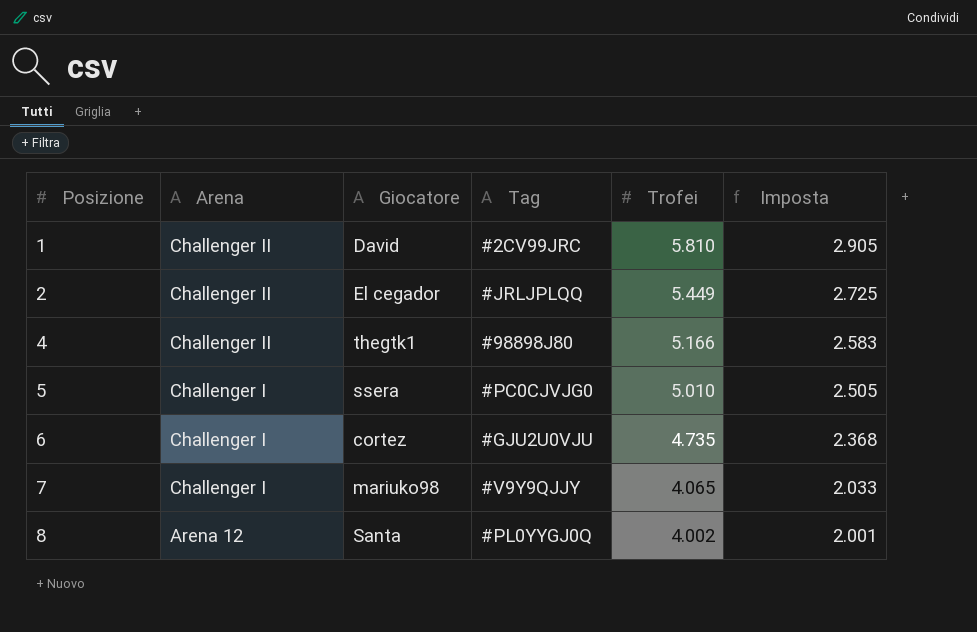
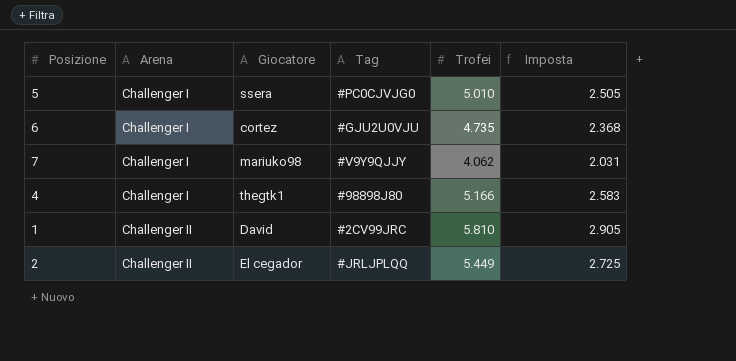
row order: Posizione ascending -> Arena ascending
row 8: Arena 12 | Santa | #PL0YYGJ0Q | 4.002 | 2.001 -> none
7 | Trofei: 4.065 -> 4.062
7 | Imposta: 2.033 -> 2.031
4 | Arena: Challenger II -> Challenger I

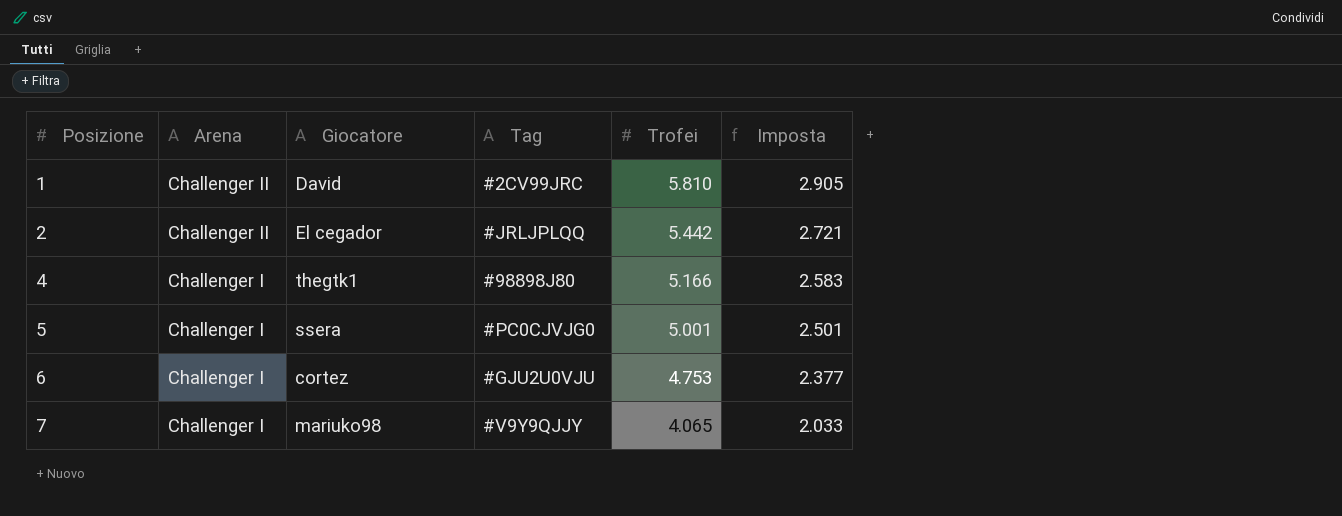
row order: Arena ascending -> Posizione ascending
2 | Trofei: 5.449 -> 5.442
2 | Imposta: 2.725 -> 2.721
5 | Trofei: 5.010 -> 5.001
5 | Imposta: 2.505 -> 2.501
6 | Trofei: 4.735 -> 4.753
6 | Imposta: 2.368 -> 2.377
7 | Trofei: 4.062 -> 4.065
7 | Imposta: 2.031 -> 2.033

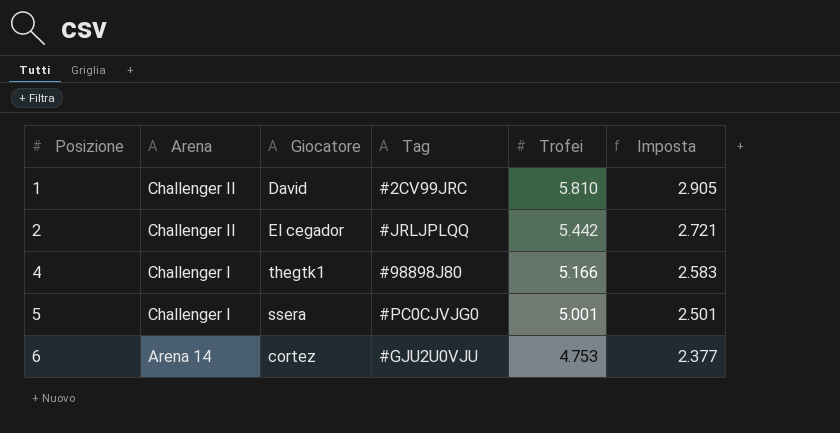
row 7: Challenger I | mariuko98 | #V9Y9QJJY | 4.065 | 2.033 -> none
6 | Arena: Challenger I -> Arena 14

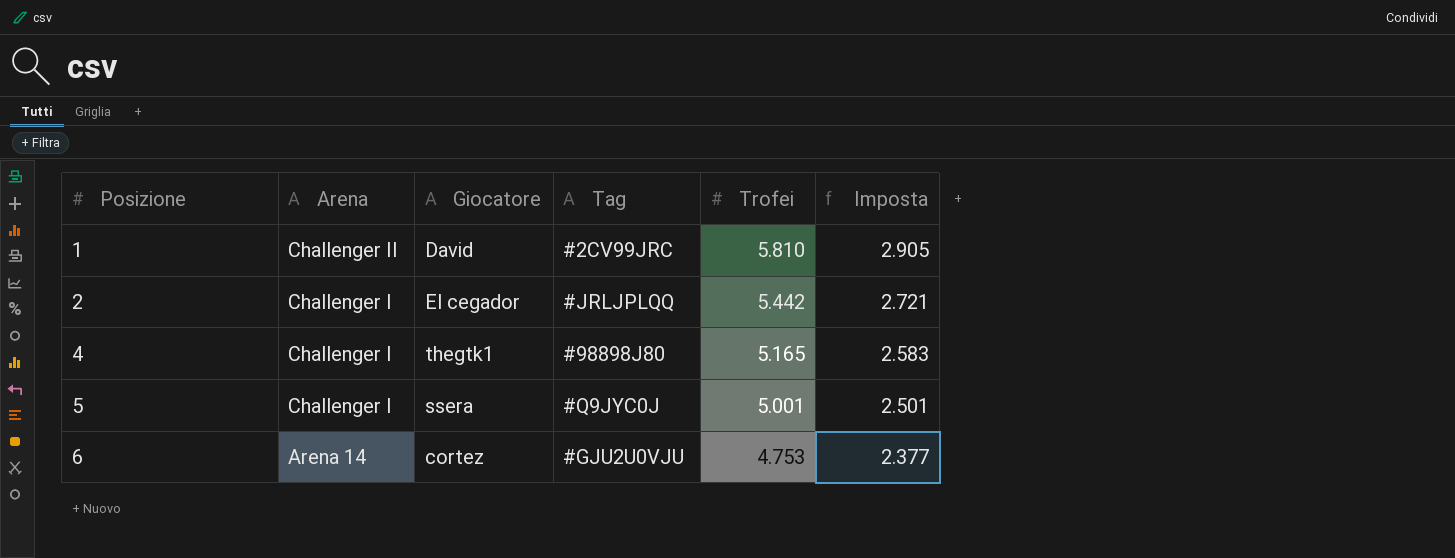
2 | Arena: Challenger II -> Challenger I
4 | Trofei: 5.166 -> 5.165
5 | Tag: #PC0CJVJG0 -> #Q9JYC0J

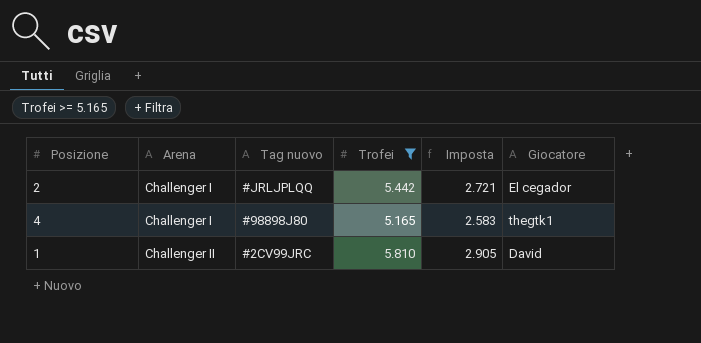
filter: none -> Trofei >= 5.165
row order: Posizione ascending -> Arena ascending
column name: Tag -> Tag nuovo
column Giocatore | position: 3 -> 6

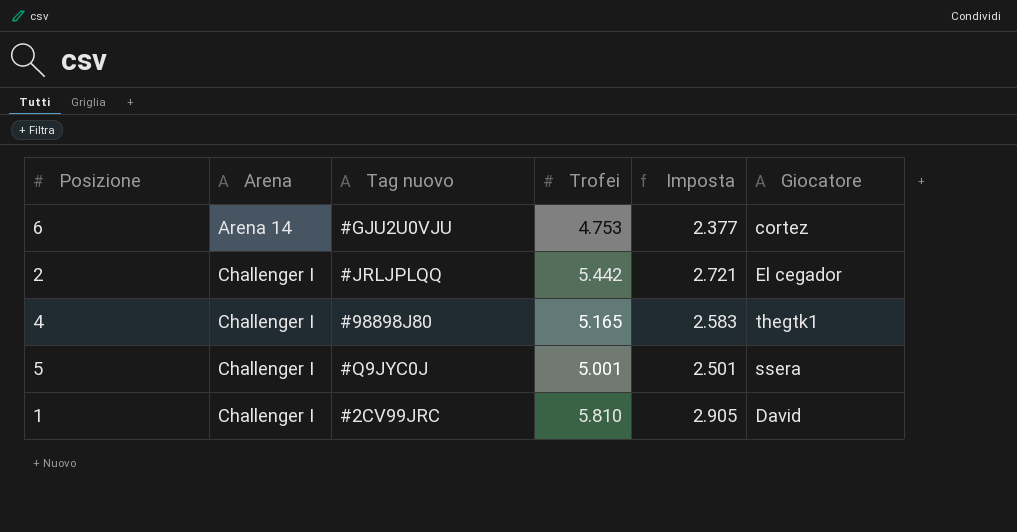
filter: Trofei >= 5.165 -> none
1 | Arena: Challenger II -> Challenger I

